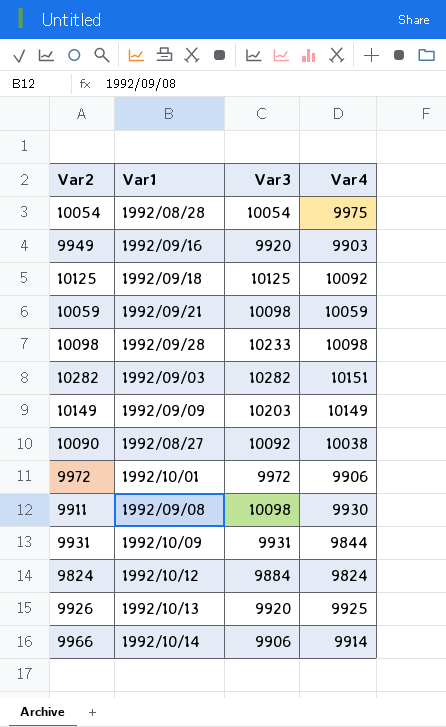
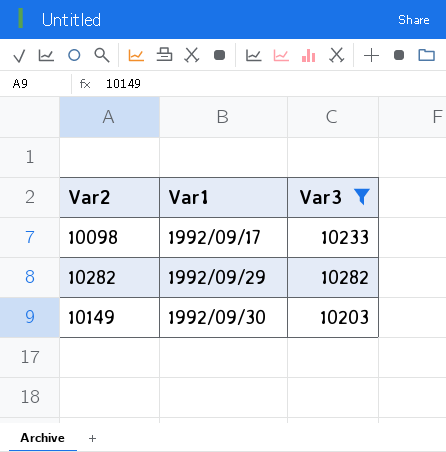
filter: none -> Var3 >= 10203
column Var4 | position: 4 -> none
10098 | Var1: 1992/09/28 -> 1992/09/17
10282 | Var1: 1992/09/03 -> 1992/09/29
10149 | Var1: 1992/09/09 -> 1992/09/30

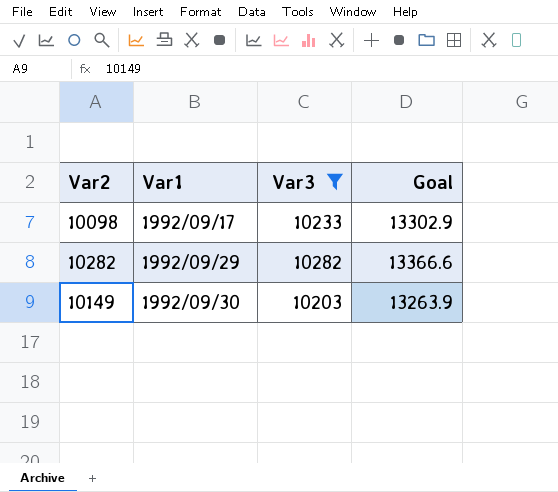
column Goal | formula: none -> [Var3] * 1.3

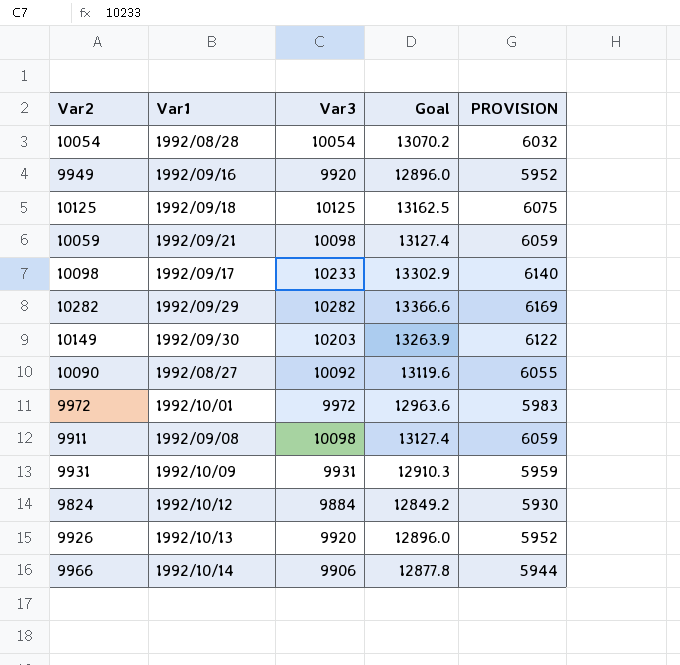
filter: Var3 >= 10203 -> none
column PROVISION | formula: none -> [Var3] * 0.6

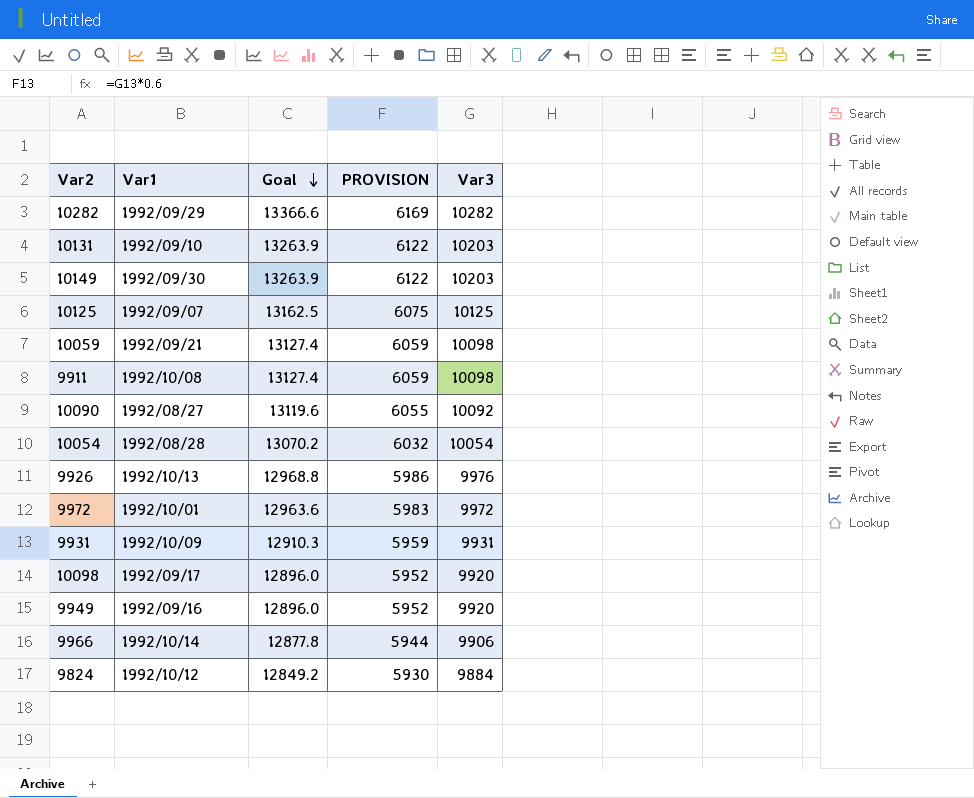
row order: none -> Goal descending
column Var3 | position: 3 -> 5
row 10131: none -> 1992/09/10 | 13263.9 | 6122 | 10203
10125 | Var1: 1992/09/18 -> 1992/09/07
9911 | Var1: 1992/09/08 -> 1992/10/08
9926 | Goal: 12896.0 -> 12968.8
9926 | PROVISION: 5952 -> 5986
9926 | Var3: 9920 -> 9976
10098 | Goal: 13302.9 -> 12896.0
10098 | PROVISION: 6140 -> 5952
10098 | Var3: 10233 -> 9920

